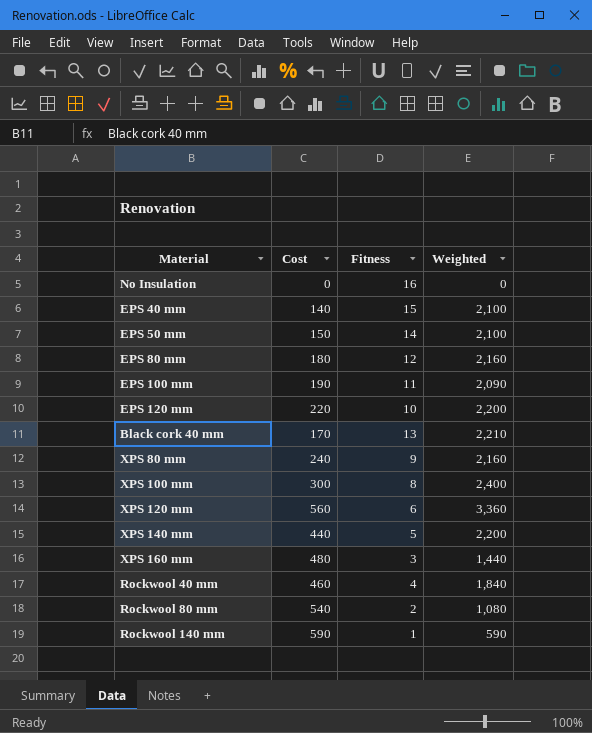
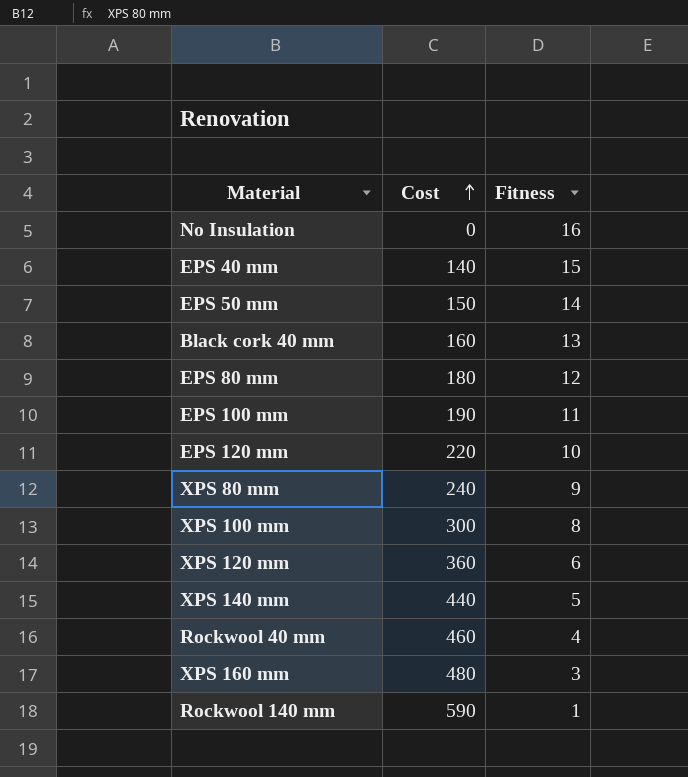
row order: none -> Cost ascending
column Weighted | formula: [Cost] * [Fitness] -> none
row Rockwool 80 mm: 540 | 2 | 1,080 -> none
Black cork 40 mm | Cost: 170 -> 160
XPS 120 mm | Cost: 560 -> 360

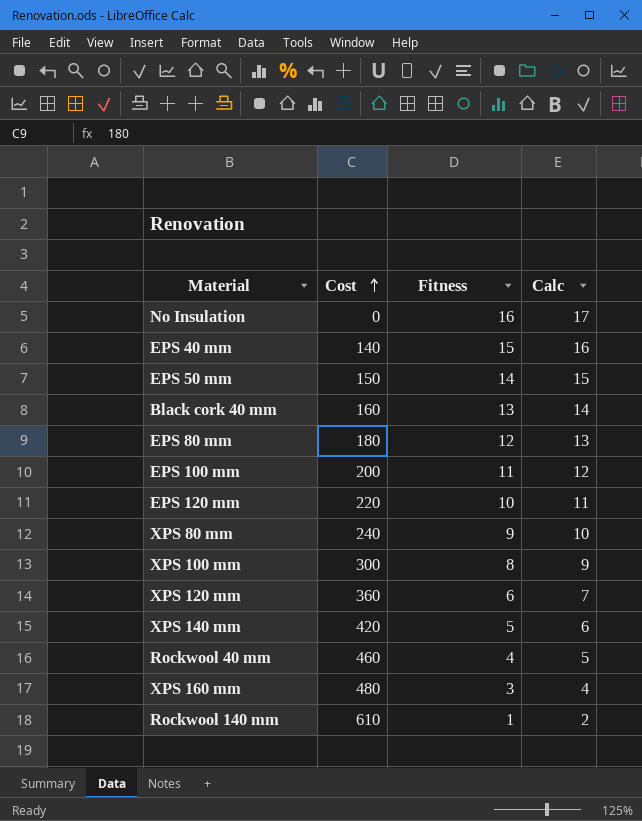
column Calc | formula: none -> [Fitness] + 1
EPS 100 mm | Cost: 190 -> 200
XPS 140 mm | Cost: 440 -> 420
Rockwool 140 mm | Cost: 590 -> 610

